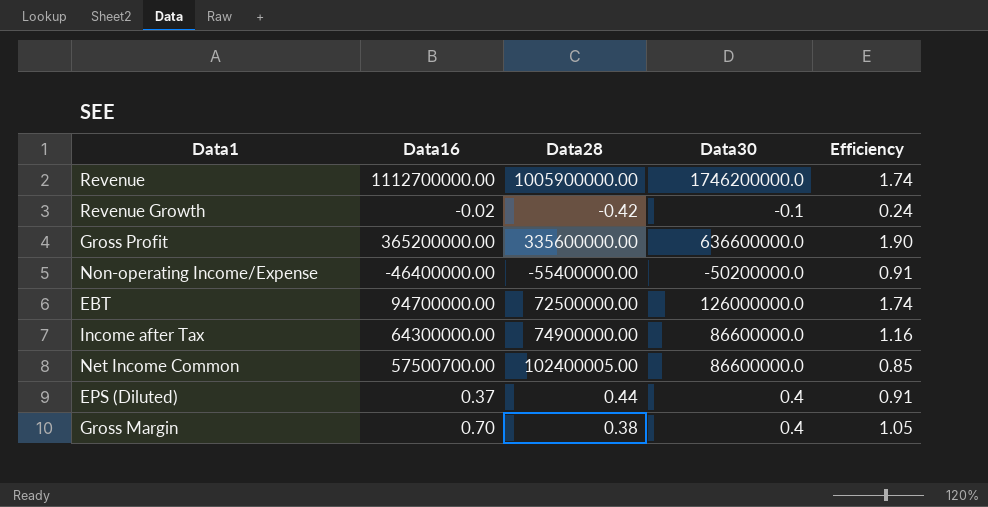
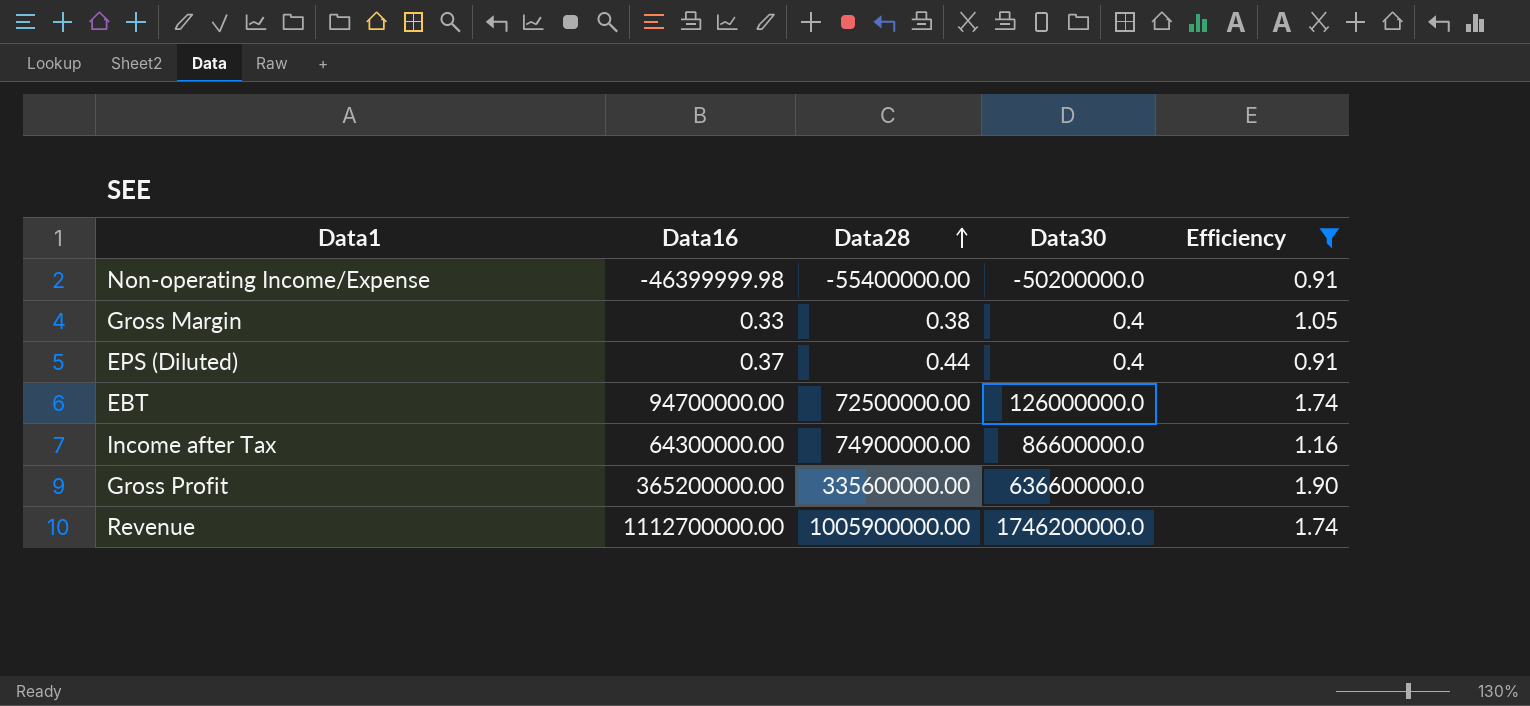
filter: none -> Efficiency >= 0.91
row order: none -> Data28 ascending
Non-operating Income/Expense | Data16: -46400000.00 -> -46399999.98
Gross Margin | Data16: 0.70 -> 0.33

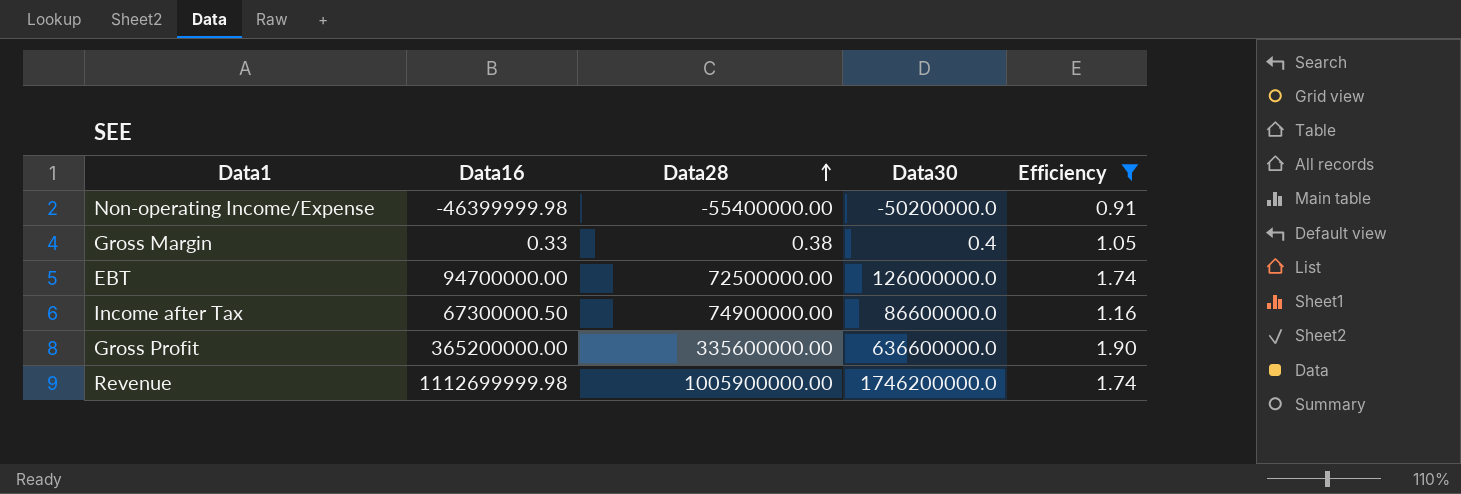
row EPS (Diluted): 0.37 | 0.44 | 0.4 | 0.91 -> none
Income after Tax | Data16: 64300000.00 -> 67300000.50
Revenue | Data16: 1112700000.00 -> 1112699999.98

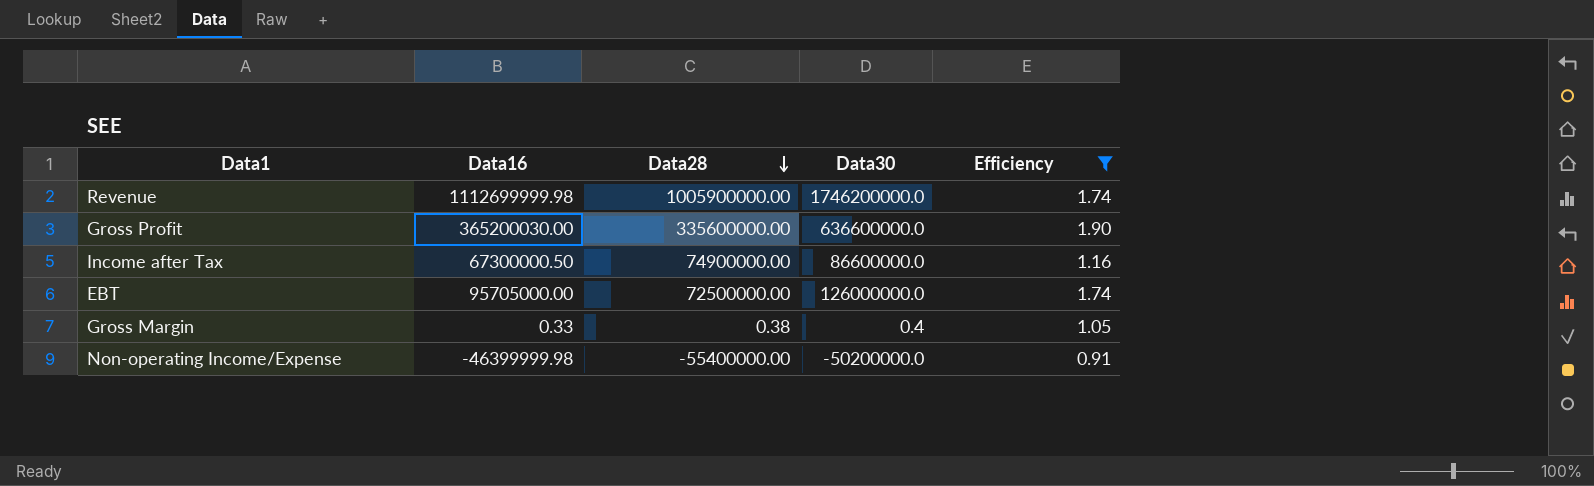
row order: Data28 ascending -> Data28 descending
Gross Profit | Data16: 365200000.00 -> 365200030.00
EBT | Data16: 94700000.00 -> 95705000.00

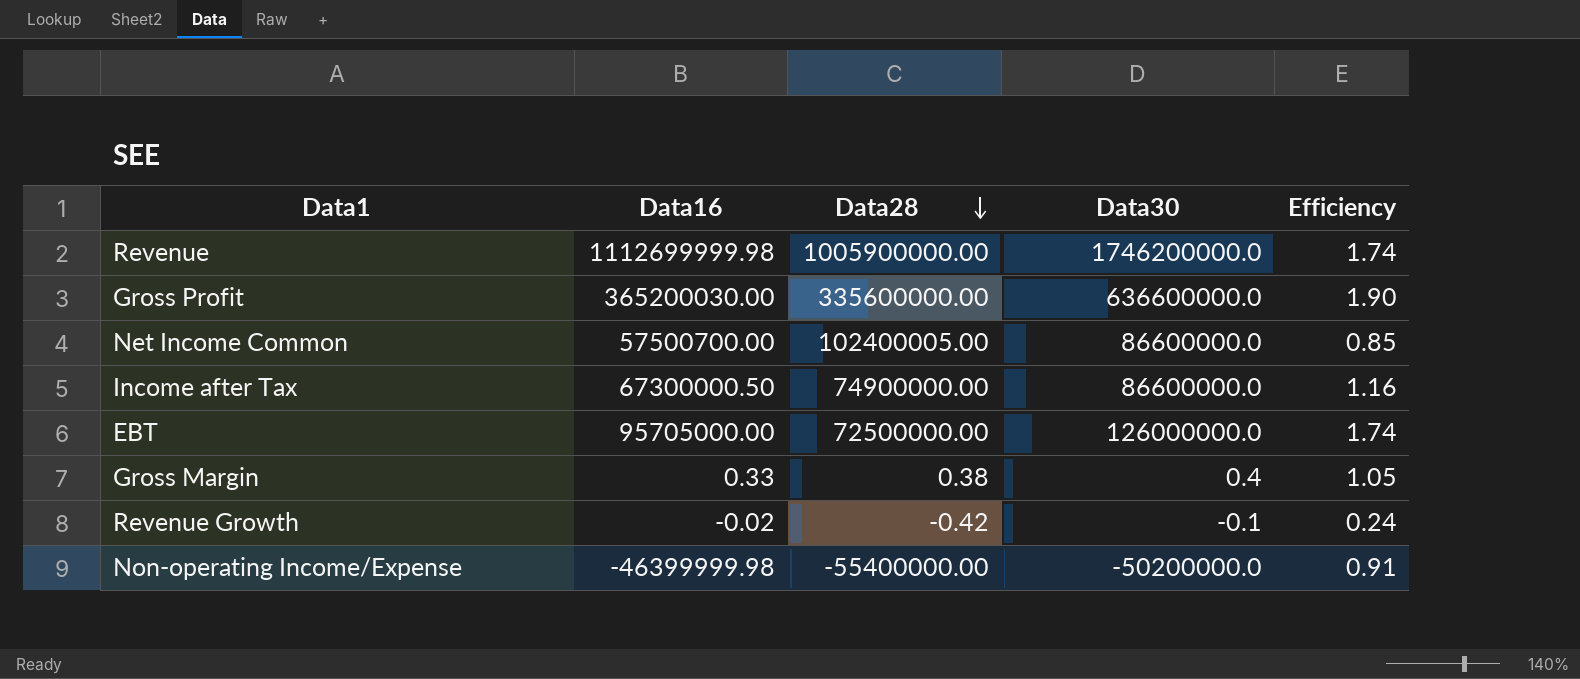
filter: Efficiency >= 0.91 -> none

